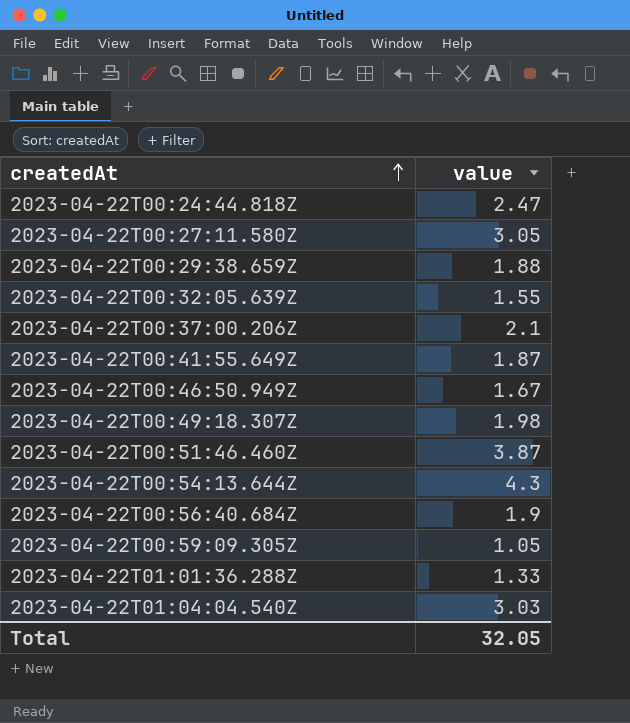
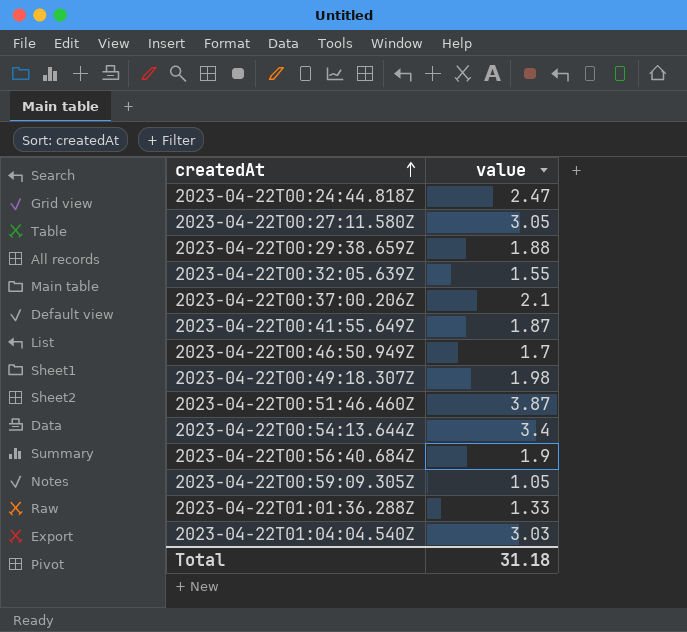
2023-04-22T00:46:50.949Z | value: 1.67 -> 1.7
2023-04-22T00:54:13.644Z | value: 4.3 -> 3.4
Total | value: 32.05 -> 31.18

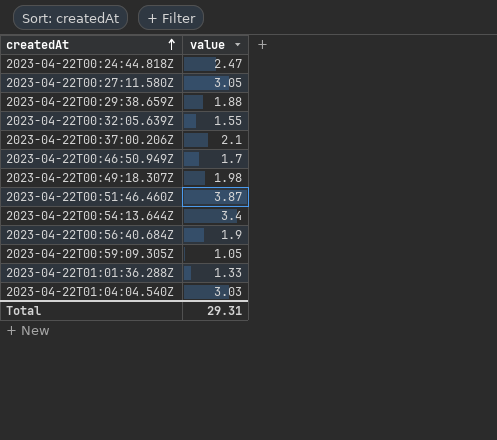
row 2023-04-22T00:41:55.649Z: 1.87 -> none
Total | value: 31.18 -> 29.31

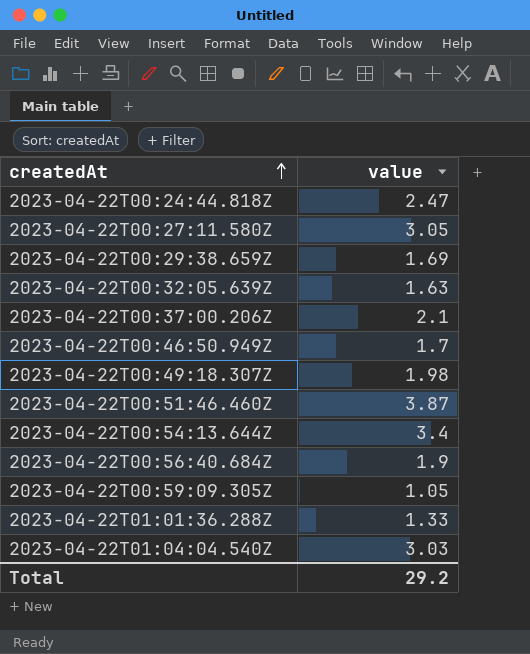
2023-04-22T00:29:38.659Z | value: 1.88 -> 1.69
2023-04-22T00:32:05.639Z | value: 1.55 -> 1.63
Total | value: 29.31 -> 29.2

